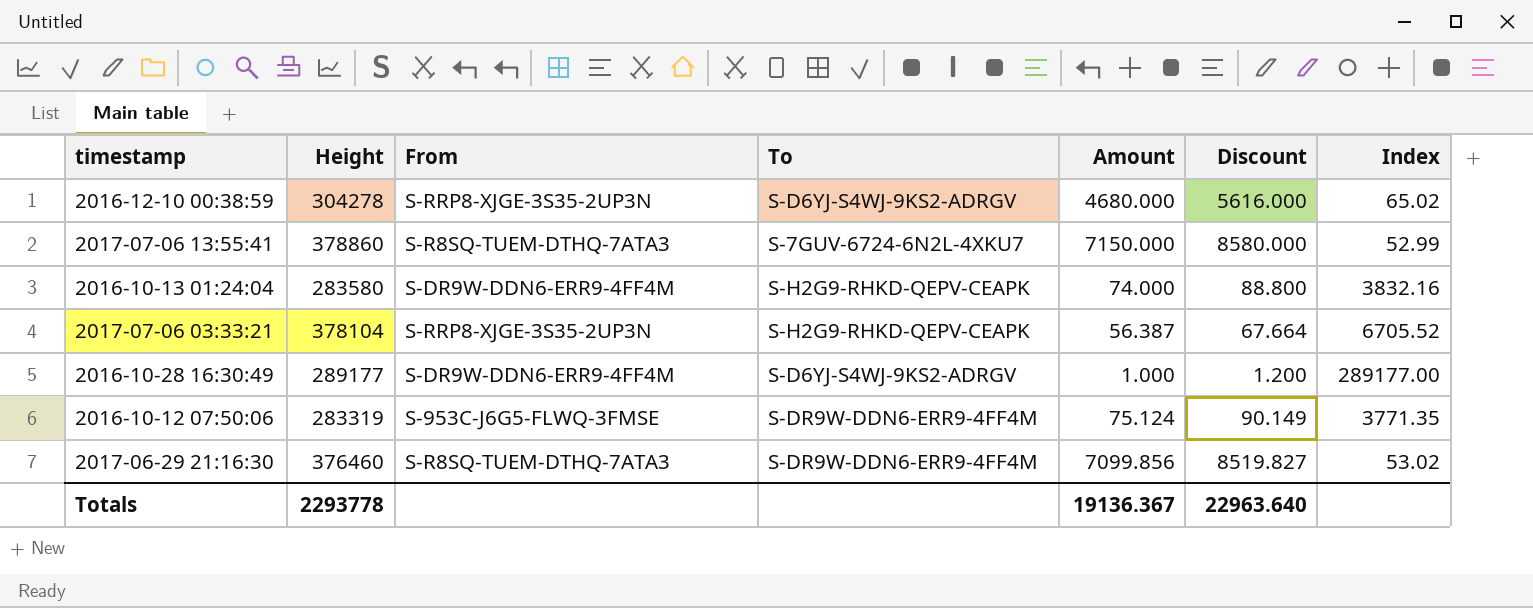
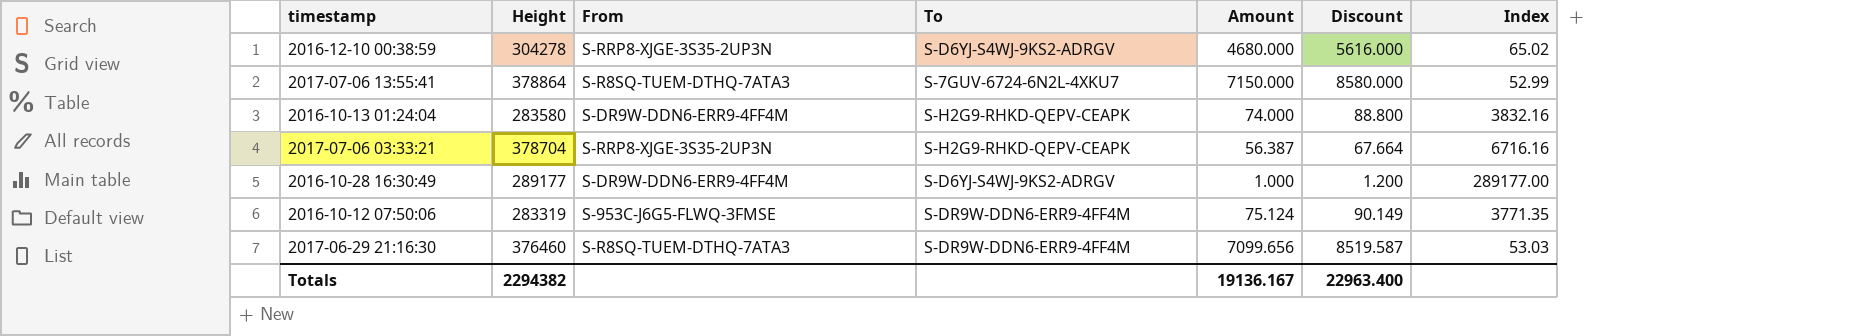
2017-07-06 13:55:41 | Height: 378860 -> 378864
2017-07-06 03:33:21 | Height: 378104 -> 378704
2017-07-06 03:33:21 | Index: 6705.52 -> 6716.16
2017-06-29 21:16:30 | Amount: 7099.856 -> 7099.656
2017-06-29 21:16:30 | Discount: 8519.827 -> 8519.587
2017-06-29 21:16:30 | Index: 53.02 -> 53.03
Totals | Height: 2293778 -> 2294382
Totals | Amount: 19136.367 -> 19136.167
Totals | Discount: 22963.640 -> 22963.400

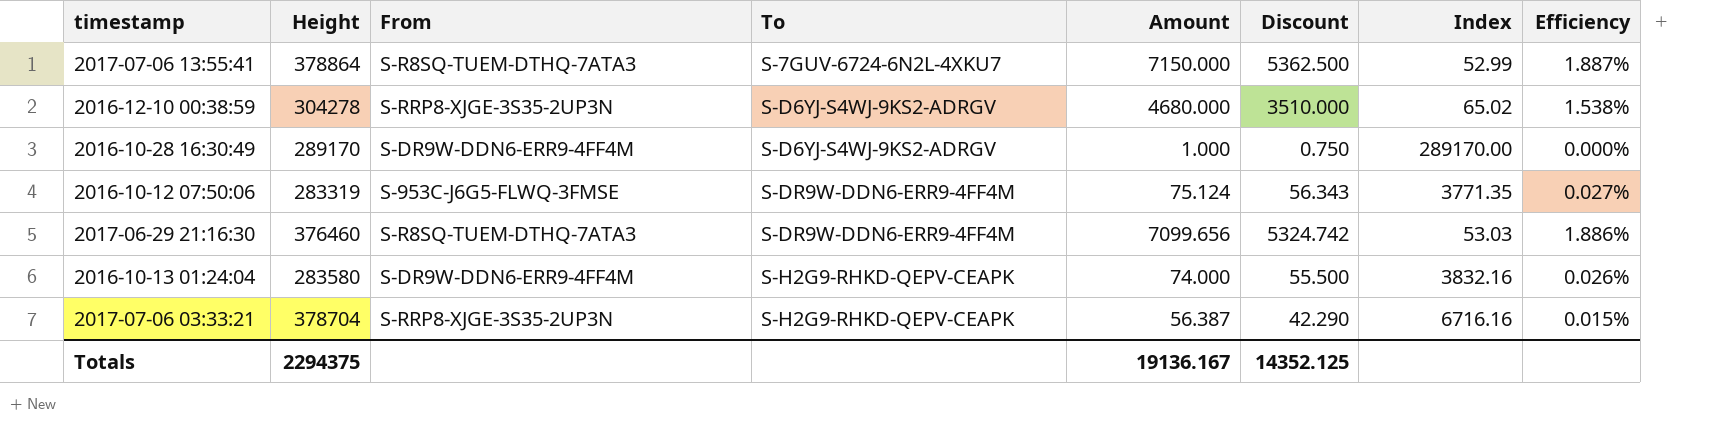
row order: none -> To ascending
column Discount | formula: [Amount] * 1.2 -> [Amount] * 0.75
column Efficiency | formula: none -> [Amount] / [Height]
2016-10-28 16:30:49 | Height: 289177 -> 289170
2016-10-28 16:30:49 | Index: 289177.00 -> 289170.00
Totals | Height: 2294382 -> 2294375
Totals | Discount: 22963.400 -> 14352.125

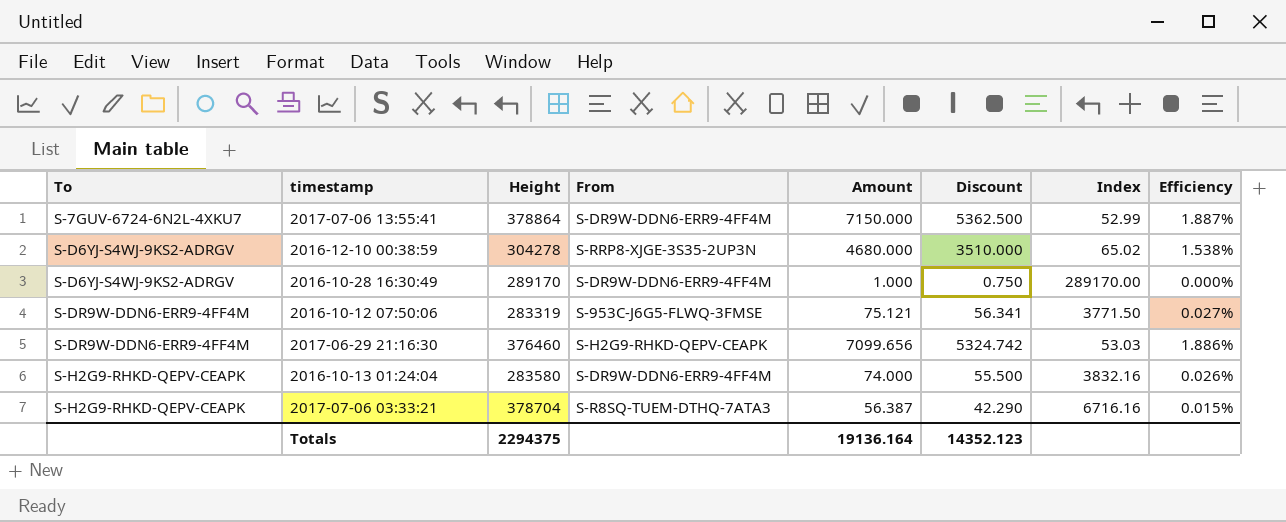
column To | position: 4 -> 1
2017-07-06 13:55:41 | From: S-R8SQ-TUEM-DTHQ-7ATA3 -> S-DR9W-DDN6-ERR9-4FF4M
2016-10-12 07:50:06 | Amount: 75.124 -> 75.121
2016-10-12 07:50:06 | Discount: 56.343 -> 56.341
2016-10-12 07:50:06 | Index: 3771.35 -> 3771.50
2017-06-29 21:16:30 | From: S-R8SQ-TUEM-DTHQ-7ATA3 -> S-H2G9-RHKD-QEPV-CEAPK
2017-07-06 03:33:21 | From: S-RRP8-XJGE-3S35-2UP3N -> S-R8SQ-TUEM-DTHQ-7ATA3
Totals | Amount: 19136.167 -> 19136.164
Totals | Discount: 14352.125 -> 14352.123

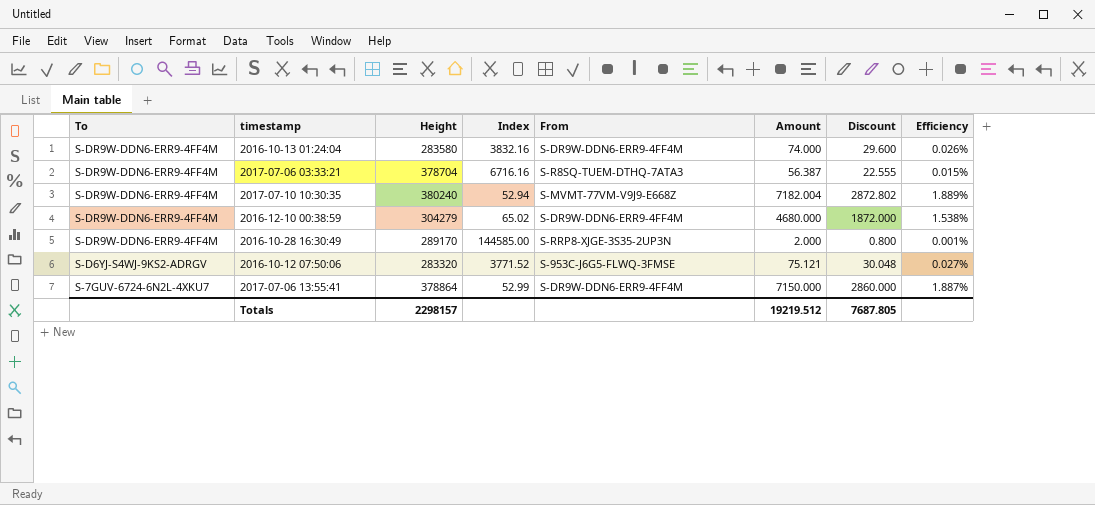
row order: To ascending -> To descending
column Index | position: 7 -> 4
column Discount | formula: [Amount] * 0.75 -> [Amount] * 0.4
row 2017-06-29 21:16:30: S-DR9W-DDN6-ERR9-4FF4M | 376460 | S-H2G9-RHKD-QEPV-CEAPK | 7099.656 | 5324.742 | 53.03 | 1.886% -> none
2016-10-13 01:24:04 | To: S-H2G9-RHKD-QEPV-CEAPK -> S-DR9W-DDN6-ERR9-4FF4M
2017-07-06 03:33:21 | To: S-H2G9-RHKD-QEPV-CEAPK -> S-DR9W-DDN6-ERR9-4FF4M
row 2017-07-10 10:30:35: none -> S-DR9W-DDN6-ERR9-4FF4M | 380240 | 52.94 | S-MVMT-77VM-V9J9-E668Z | 7182.004 | 2872.802 | 1.889%
2016-12-10 00:38:59 | To: S-D6YJ-S4WJ-9KS2-ADRGV -> S-DR9W-DDN6-ERR9-4FF4M
2016-12-10 00:38:59 | Height: 304278 -> 304279
2016-12-10 00:38:59 | From: S-RRP8-XJGE-3S35-2UP3N -> S-DR9W-DDN6-ERR9-4FF4M
2016-10-28 16:30:49 | To: S-D6YJ-S4WJ-9KS2-ADRGV -> S-DR9W-DDN6-ERR9-4FF4M
2016-10-28 16:30:49 | Index: 289170.00 -> 144585.00
2016-10-28 16:30:49 | From: S-DR9W-DDN6-ERR9-4FF4M -> S-RRP8-XJGE-3S35-2UP3N
2016-10-28 16:30:49 | Amount: 1.000 -> 2.000
2016-10-28 16:30:49 | Efficiency: 0.000% -> 0.001%
2016-10-12 07:50:06 | To: S-DR9W-DDN6-ERR9-4FF4M -> S-D6YJ-S4WJ-9KS2-ADRGV
2016-10-12 07:50:06 | Height: 283319 -> 283320
2016-10-12 07:50:06 | Index: 3771.50 -> 3771.52
Totals | Height: 2294375 -> 2298157
Totals | Amount: 19136.164 -> 19219.512
Totals | Discount: 14352.123 -> 7687.805

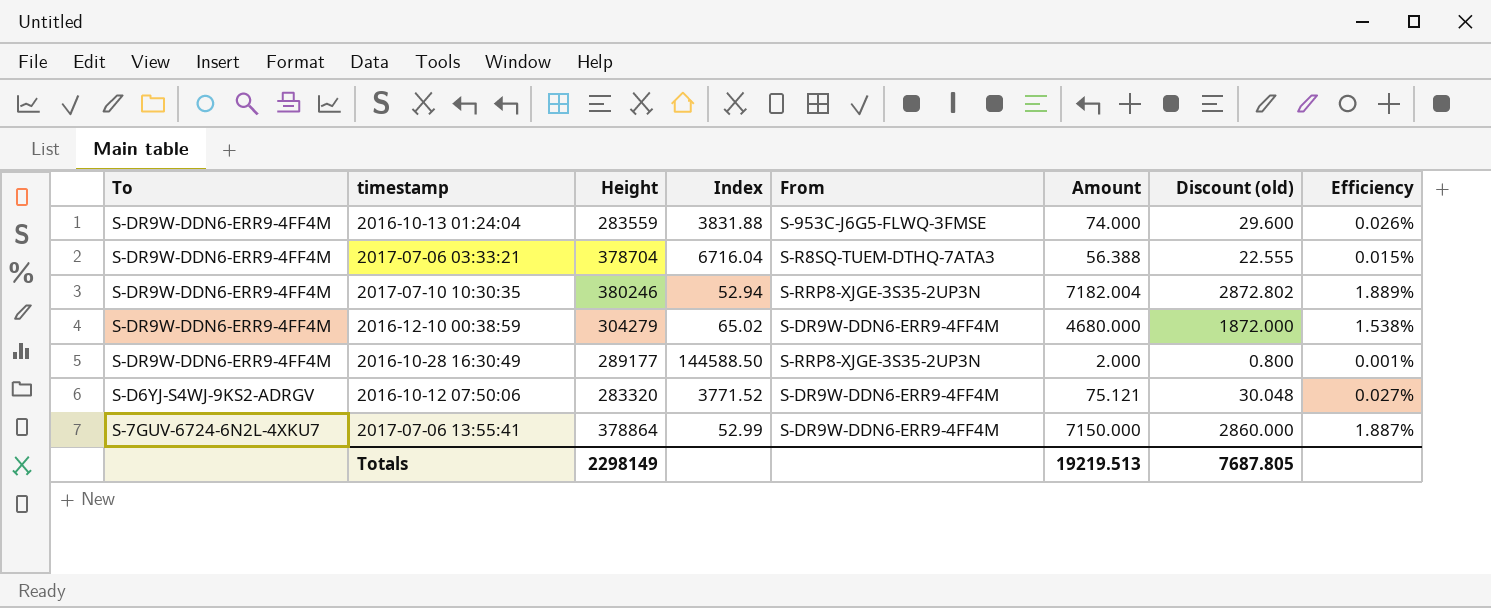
column name: Discount -> Discount (old)
2016-10-13 01:24:04 | Height: 283580 -> 283559
2016-10-13 01:24:04 | Index: 3832.16 -> 3831.88
2016-10-13 01:24:04 | From: S-DR9W-DDN6-ERR9-4FF4M -> S-953C-J6G5-FLWQ-3FMSE
2017-07-06 03:33:21 | Index: 6716.16 -> 6716.04
2017-07-06 03:33:21 | Amount: 56.387 -> 56.388
2017-07-10 10:30:35 | Height: 380240 -> 380246
2017-07-10 10:30:35 | From: S-MVMT-77VM-V9J9-E668Z -> S-RRP8-XJGE-3S35-2UP3N
2016-10-28 16:30:49 | Height: 289170 -> 289177
2016-10-28 16:30:49 | Index: 144585.00 -> 144588.50
2016-10-12 07:50:06 | From: S-953C-J6G5-FLWQ-3FMSE -> S-DR9W-DDN6-ERR9-4FF4M
Totals | Height: 2298157 -> 2298149
Totals | Amount: 19219.512 -> 19219.513

